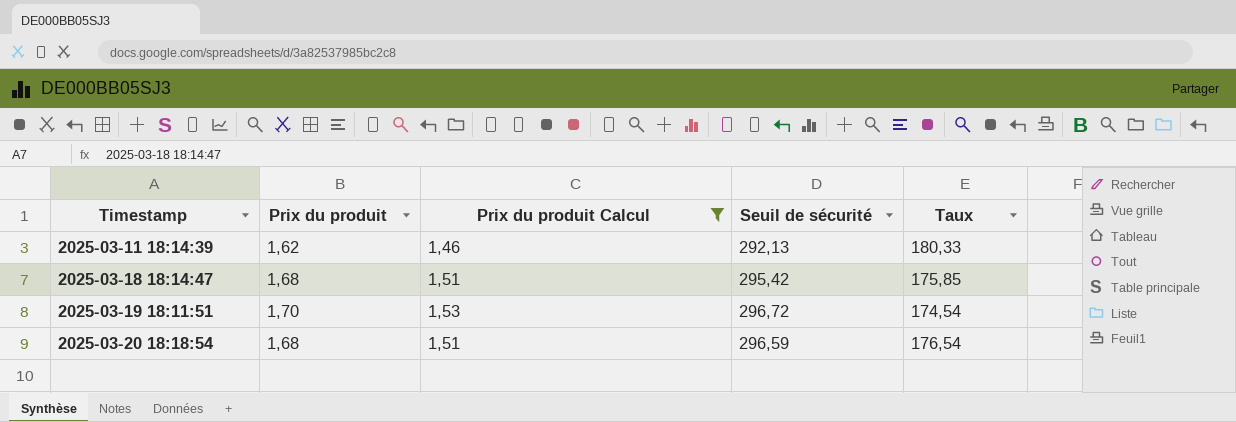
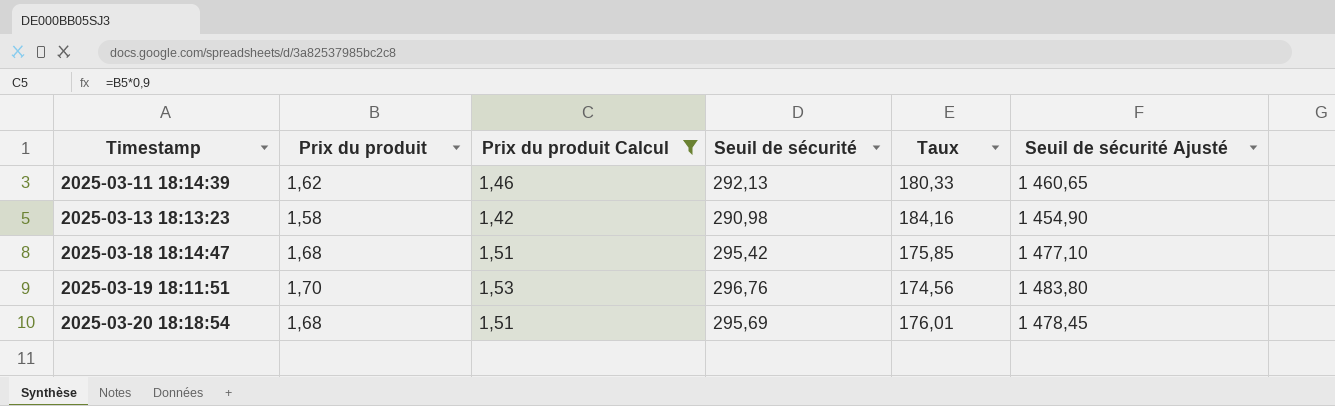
column Seuil de sécurité Ajusté | formula: none -> [Seuil de sécurité] * 5
row 2025-03-13 18:13:23: none -> 1,58 | 1,42 | 290,98 | 184,16 | 1 454,90
2025-03-19 18:11:51 | Seuil de sécurité: 296,72 -> 296,76
2025-03-19 18:11:51 | Taux: 174,54 -> 174,56
2025-03-20 18:18:54 | Seuil de sécurité: 296,59 -> 295,69
2025-03-20 18:18:54 | Taux: 176,54 -> 176,01

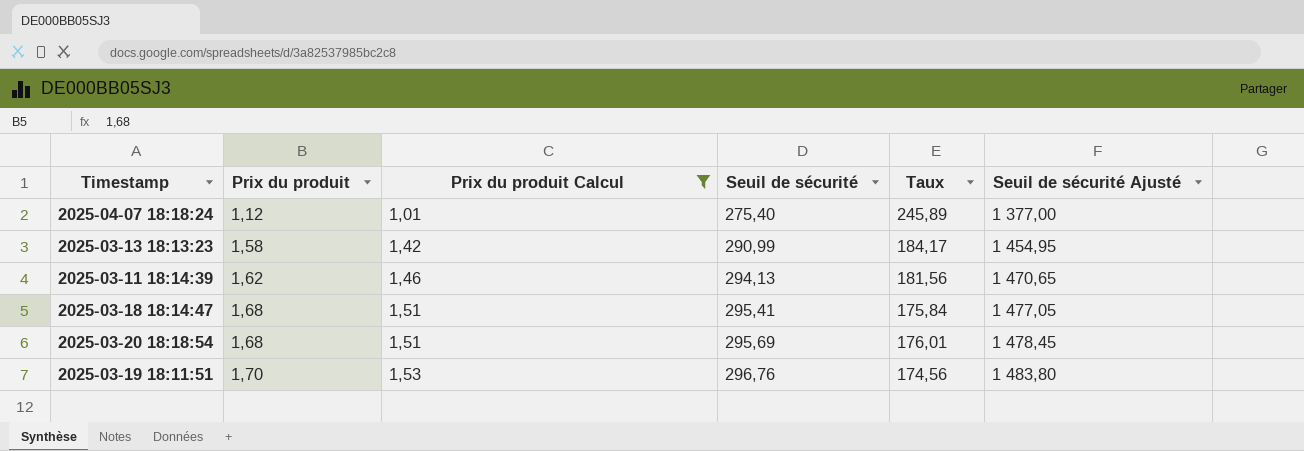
row order: Timestamp ascending -> Prix du produit ascending
row 2025-04-07 18:18:24: none -> 1,12 | 1,01 | 275,40 | 245,89 | 1 377,00
2025-03-13 18:13:23 | Seuil de sécurité: 290,98 -> 290,99
2025-03-13 18:13:23 | Taux: 184,16 -> 184,17
2025-03-13 18:13:23 | Seuil de sécurité Ajusté: 1 454,90 -> 1 454,95
2025-03-11 18:14:39 | Seuil de sécurité: 292,13 -> 294,13
2025-03-11 18:14:39 | Taux: 180,33 -> 181,56
2025-03-11 18:14:39 | Seuil de sécurité Ajusté: 1 460,65 -> 1 470,65
2025-03-18 18:14:47 | Seuil de sécurité: 295,42 -> 295,41
2025-03-18 18:14:47 | Taux: 175,85 -> 175,84
2025-03-18 18:14:47 | Seuil de sécurité Ajusté: 1 477,10 -> 1 477,05

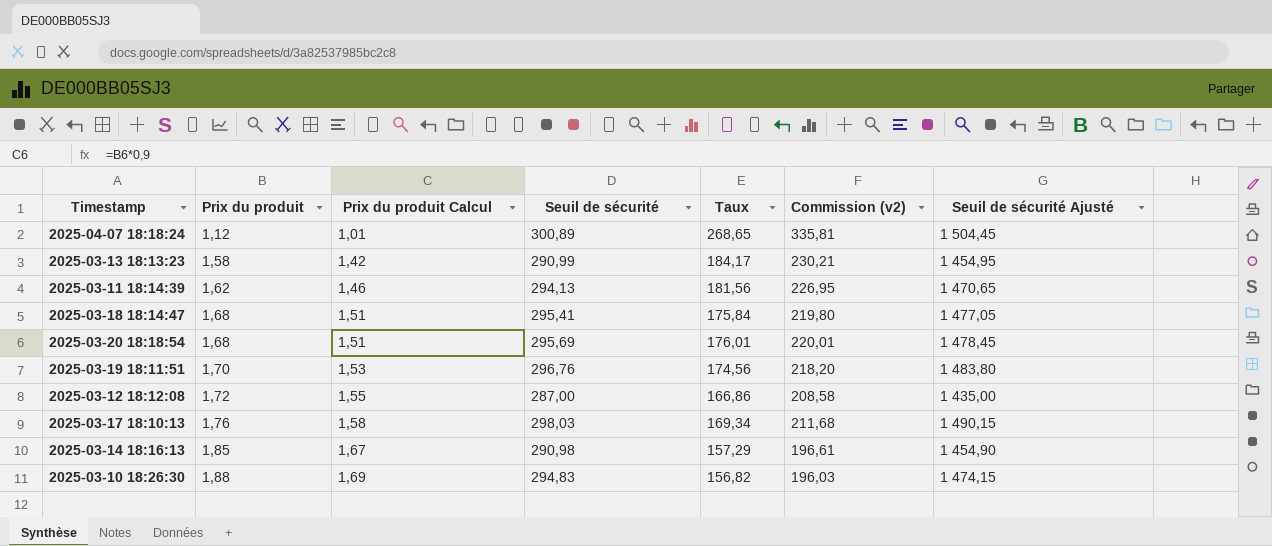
filter: Prix du produit Calcul <= 1,53 -> none
column Commission (v2) | formula: none -> [Taux] * 1,25
2025-04-07 18:18:24 | Seuil de sécurité: 275,40 -> 300,89
2025-04-07 18:18:24 | Taux: 245,89 -> 268,65
2025-04-07 18:18:24 | Seuil de sécurité Ajusté: 1 377,00 -> 1 504,45

